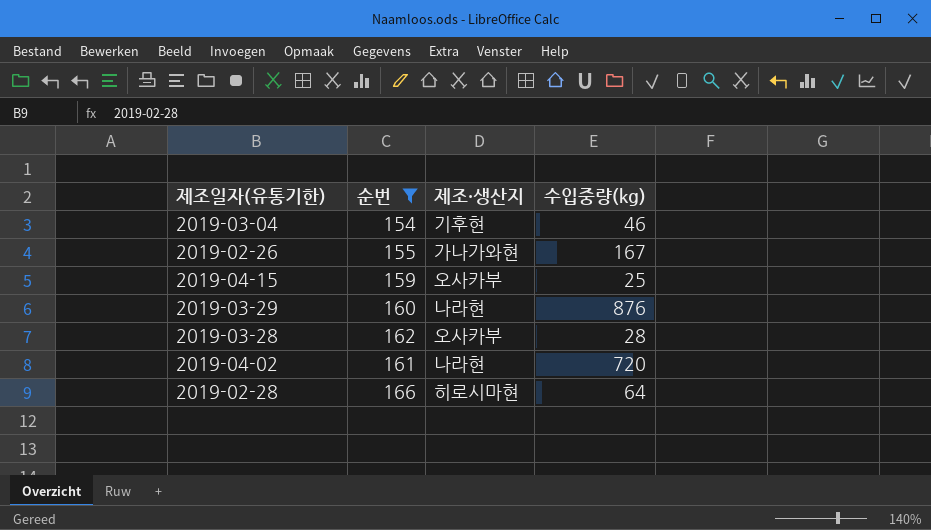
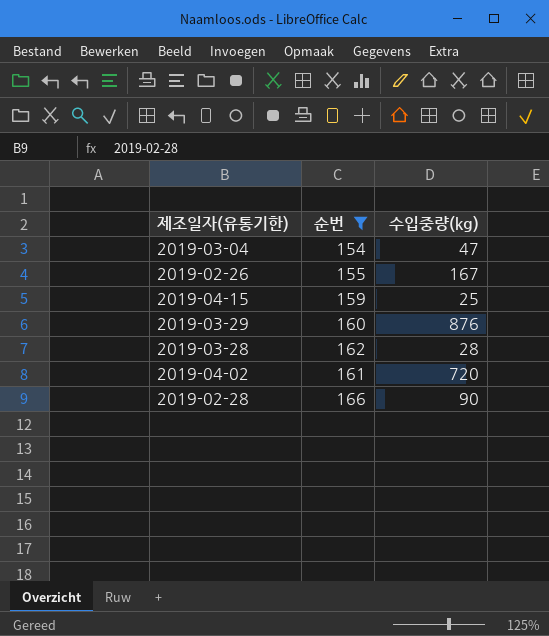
column 제조·생산지 | position: 3 -> none
2019-03-04 | 수입중량(kg): 46 -> 47
2019-02-28 | 수입중량(kg): 64 -> 90

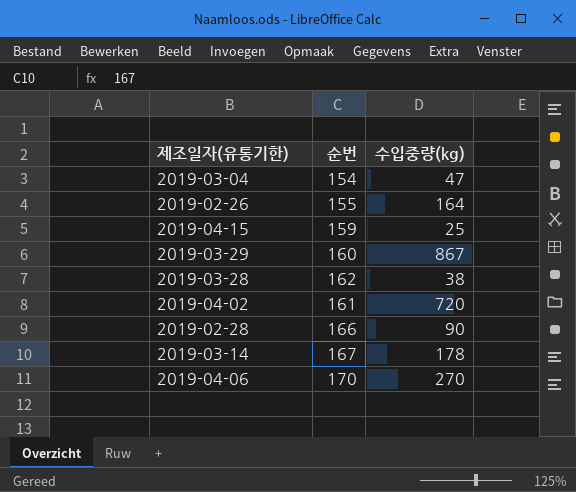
filter: 순번 <= 166 -> none
2019-02-26 | 수입중량(kg): 167 -> 164
2019-03-29 | 수입중량(kg): 876 -> 867
2019-03-28 | 수입중량(kg): 28 -> 38

